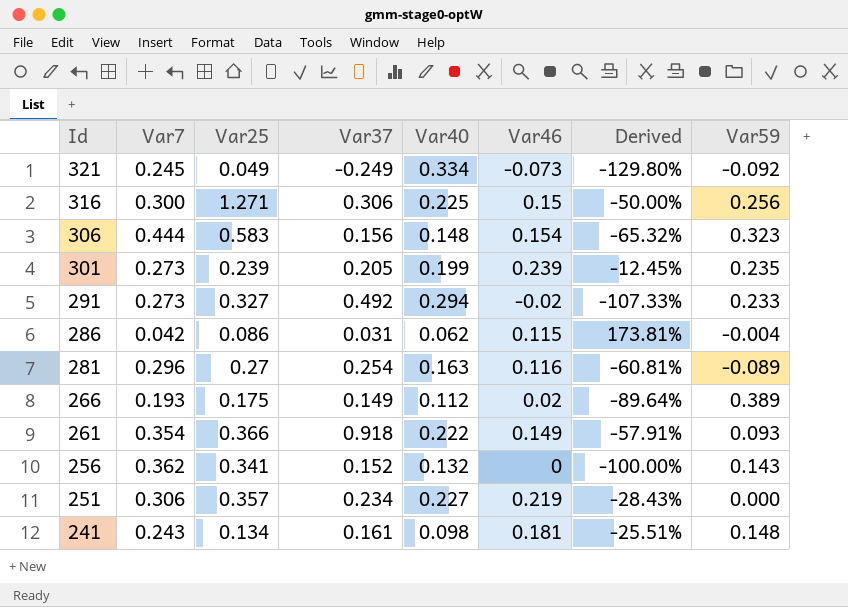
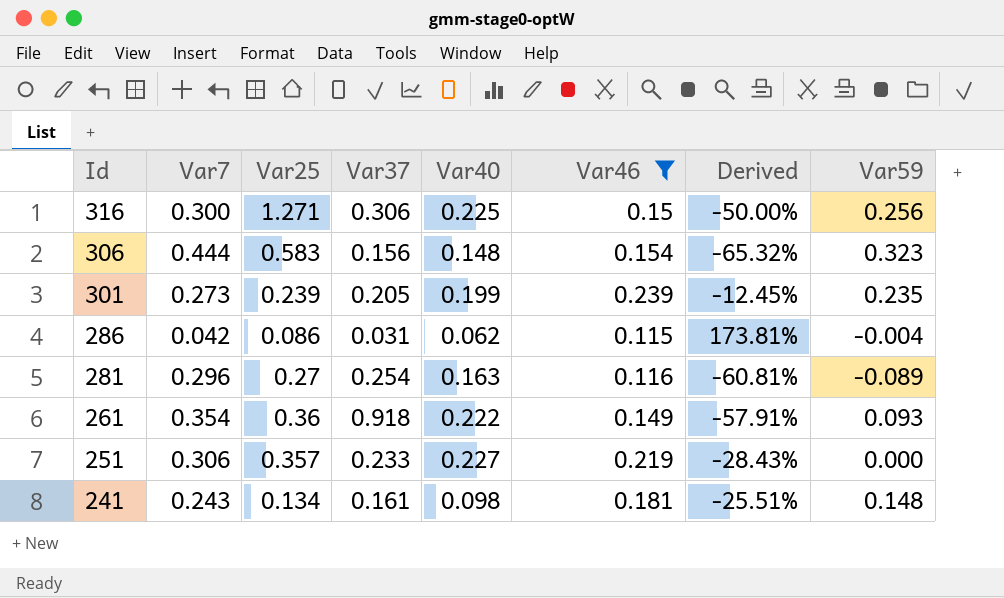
filter: none -> Var46 >= 0.115
261 | Var25: 0.366 -> 0.36
251 | Var37: 0.234 -> 0.233

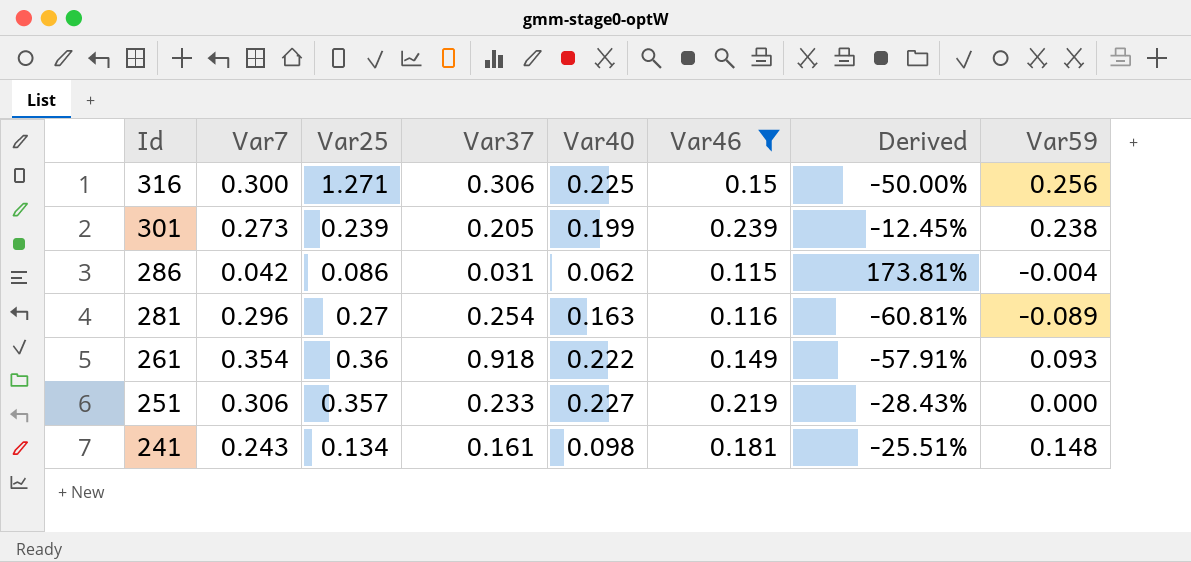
row 306: 0.444 | 0.583 | 0.156 | 0.148 | 0.154 | -65.32% | 0.323 -> none
301 | Var59: 0.235 -> 0.238

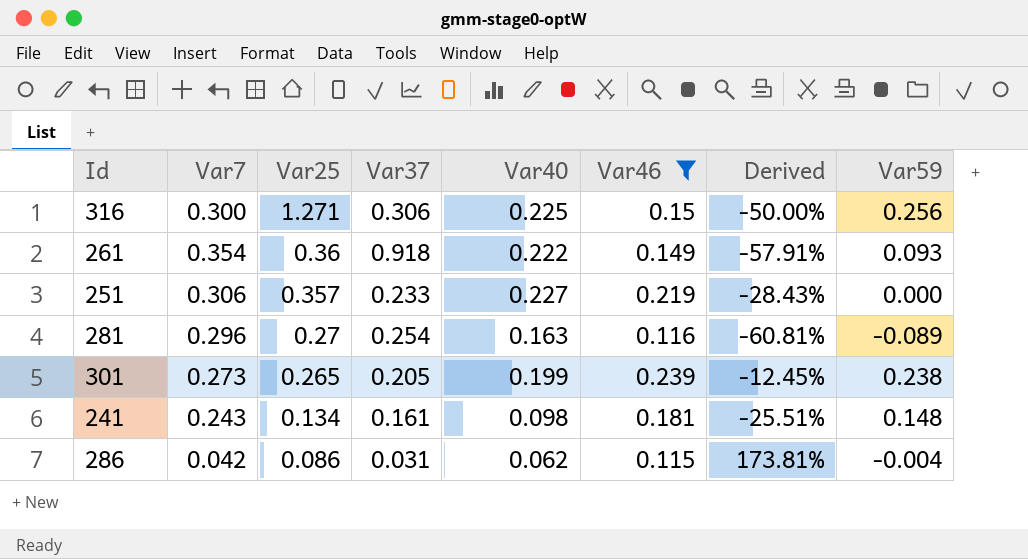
row order: Id descending -> Var25 descending
301 | Var25: 0.239 -> 0.265

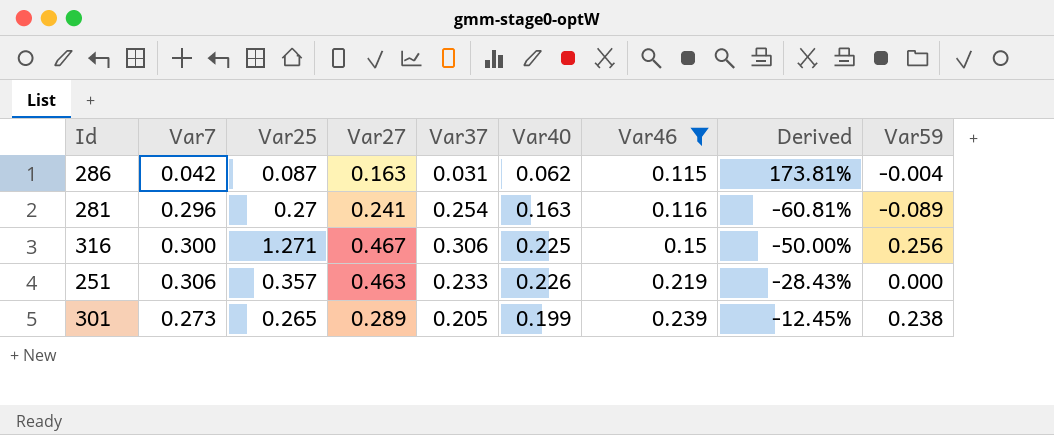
row order: Var25 descending -> Var46 ascending
column Var27 | position: none -> 4
row 261: 0.354 | 0.36 | 0.918 | 0.222 | 0.149 | -57.91% | 0.093 -> none
row 241: 0.243 | 0.134 | 0.161 | 0.098 | 0.181 | -25.51% | 0.148 -> none
286 | Var25: 0.086 -> 0.087
251 | Var40: 0.227 -> 0.226

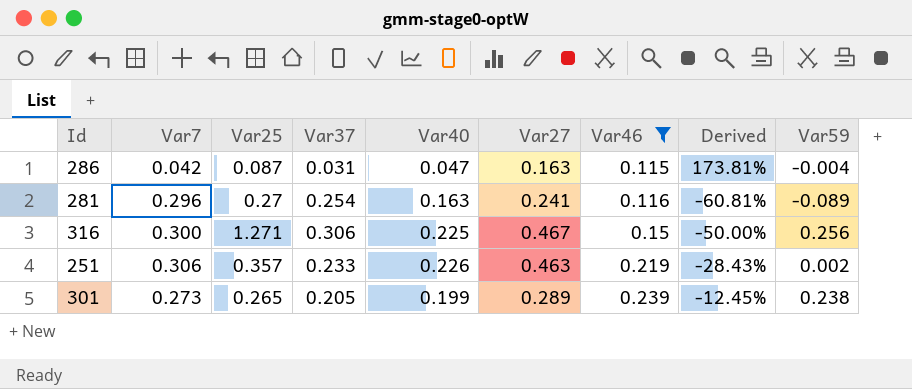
column Var27 | position: 4 -> 6
286 | Var40: 0.062 -> 0.047
251 | Var59: 0.000 -> 0.002

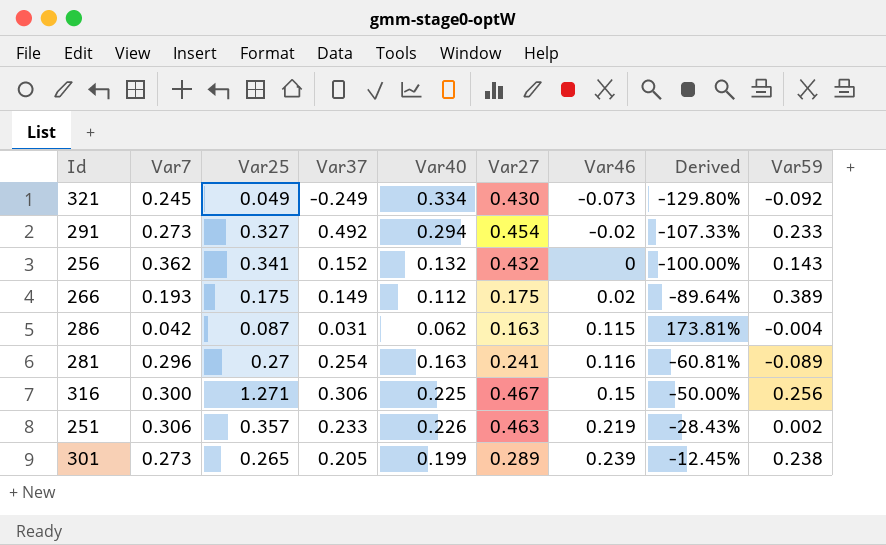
filter: Var46 >= 0.115 -> none
286 | Var40: 0.047 -> 0.062

